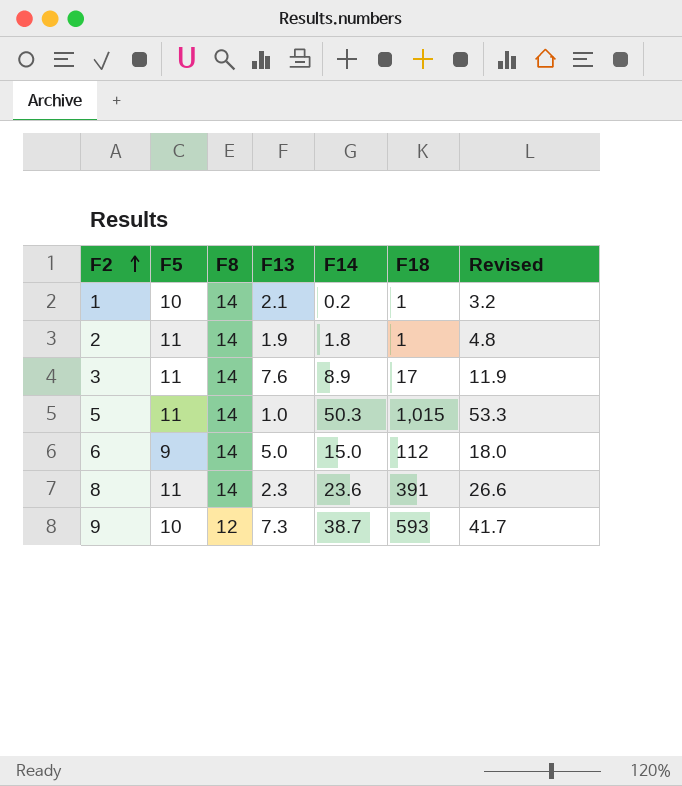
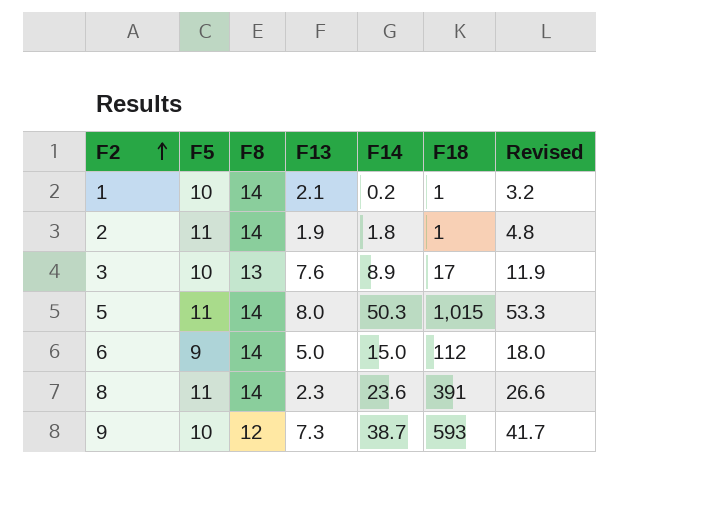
3 | F5: 11 -> 10
3 | F8: 14 -> 13
5 | F13: 1.0 -> 8.0

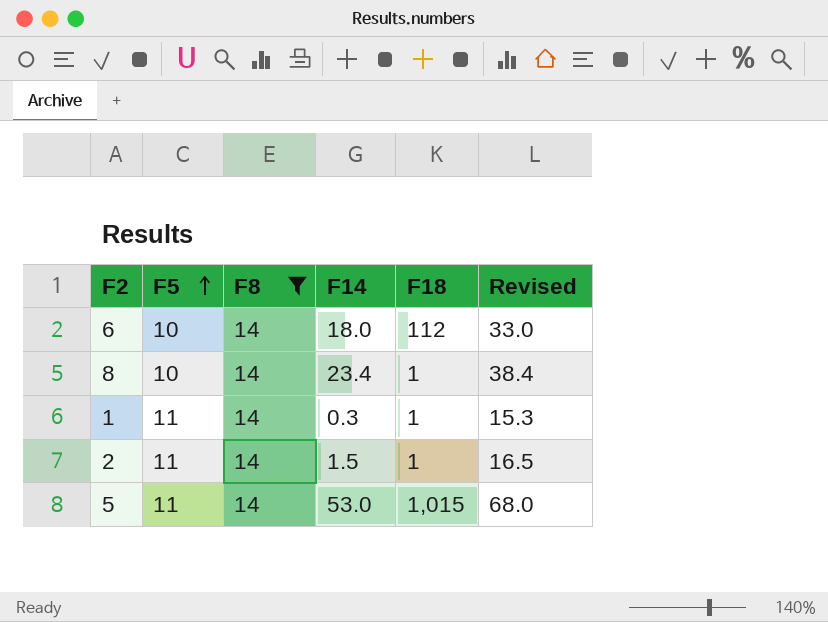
filter: none -> F8 = 14
row order: F2 ascending -> F5 ascending
column F13 | position: 4 -> none
column Revised | formula: [F14] + 3 -> [F14] + 15
6 | F5: 9 -> 10
6 | F14: 15.0 -> 18.0
8 | F5: 11 -> 10
8 | F14: 23.6 -> 23.4
8 | F18: 391 -> 1
1 | F5: 10 -> 11
1 | F14: 0.2 -> 0.3
2 | F14: 1.8 -> 1.5
5 | F14: 50.3 -> 53.0

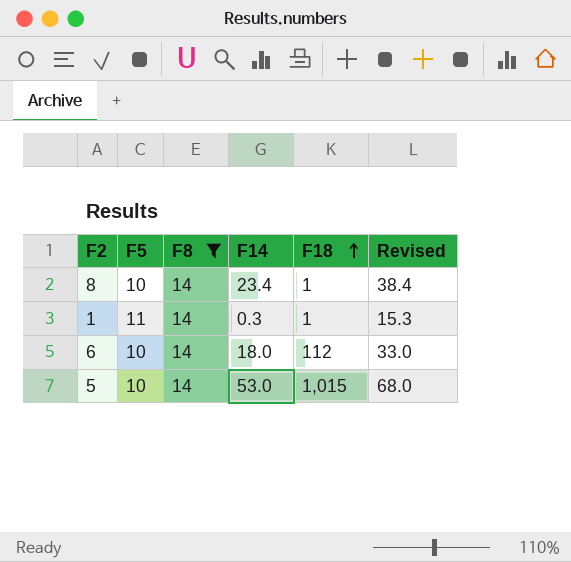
row order: F5 ascending -> F18 ascending
row 2: 11 | 14 | 1.5 | 1 | 16.5 -> none
5 | F5: 11 -> 10

